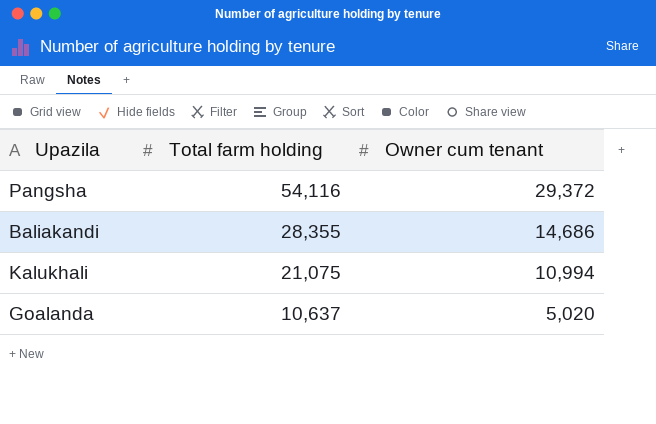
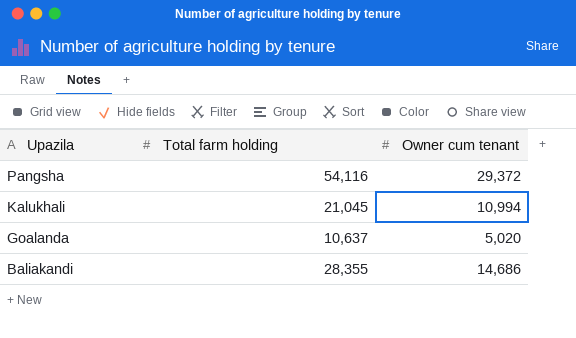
row order: Total farm holding descending -> Upazila descending
Kalukhali | Total farm holding: 21,075 -> 21,045

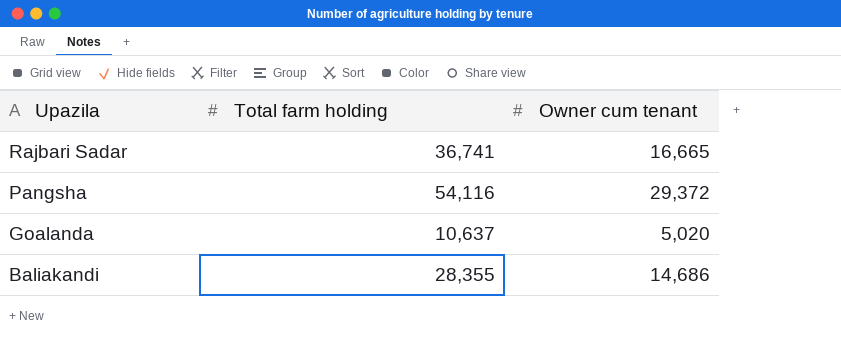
row Kalukhali: 21,045 | 10,994 -> none
row Rajbari Sadar: none -> 36,741 | 16,665

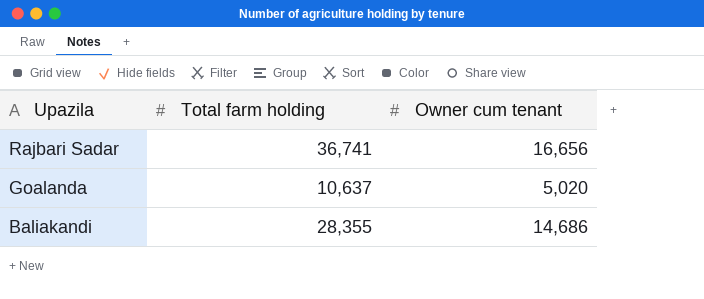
row Pangsha: 54,116 | 29,372 -> none
Rajbari Sadar | Owner cum tenant: 16,665 -> 16,656

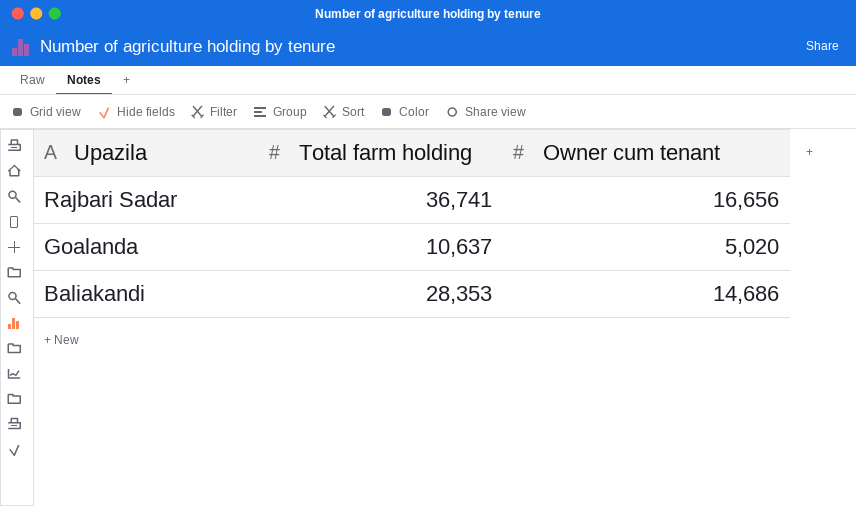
Baliakandi | Total farm holding: 28,355 -> 28,353

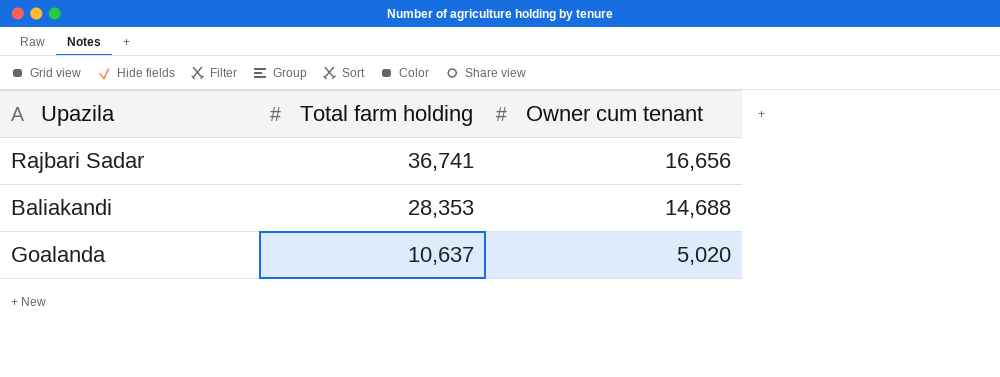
row order: Upazila descending -> Total farm holding descending
Baliakandi | Owner cum tenant: 14,686 -> 14,688

